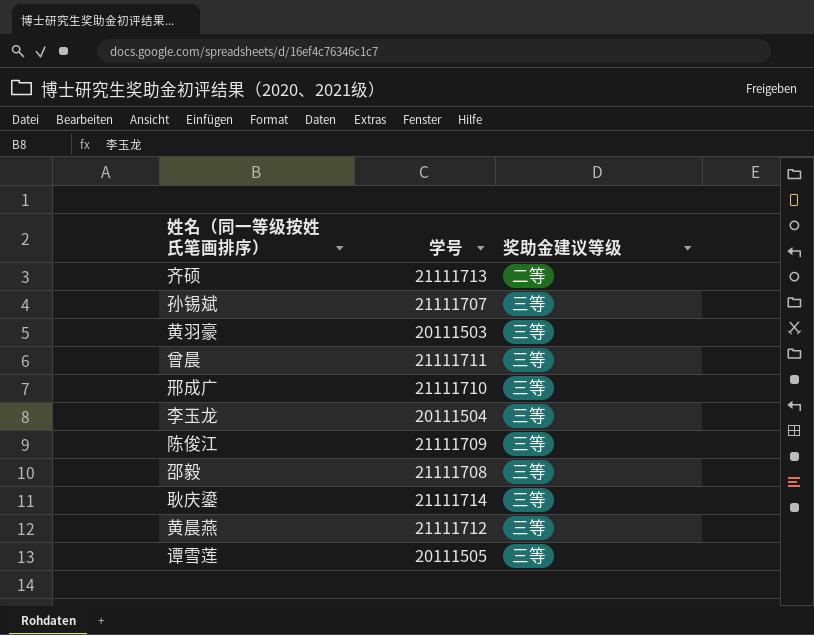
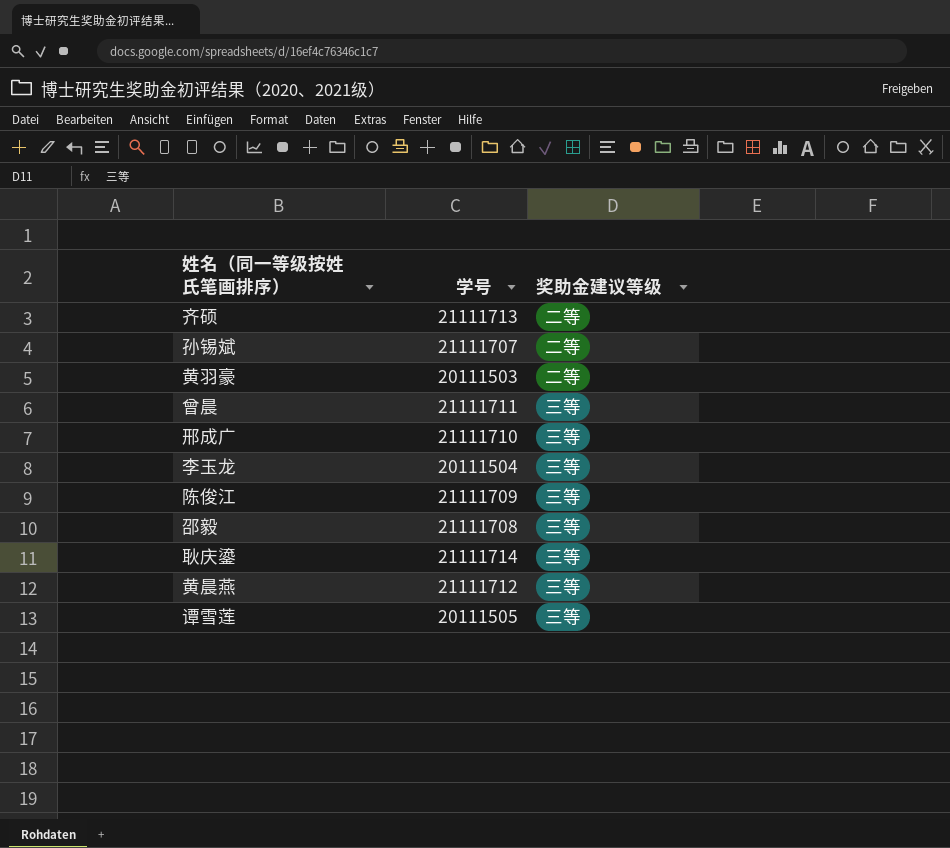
孙锡斌 | 奖助金建议等级: 三等 -> 二等
黄羽豪 | 奖助金建议等级: 三等 -> 二等

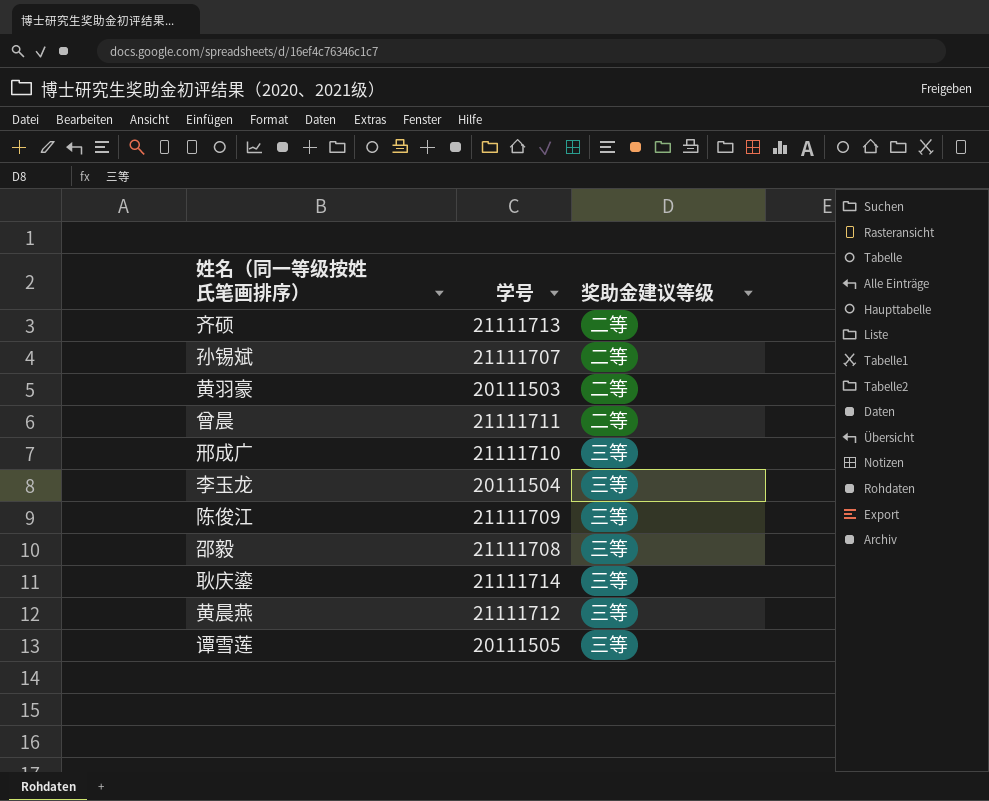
曾晨 | 奖助金建议等级: 三等 -> 二等

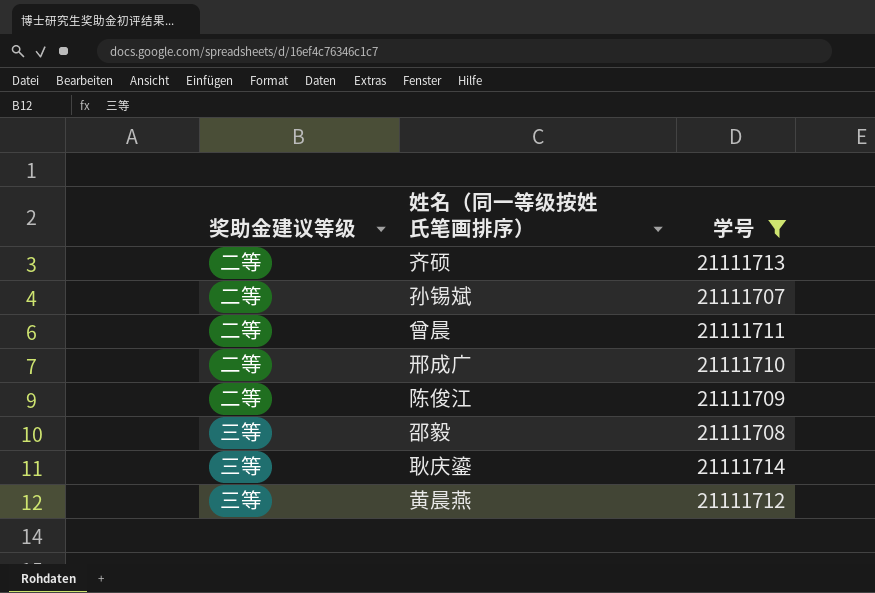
filter: none -> 学号 >= 21111707
column 奖助金建议等级 | position: 3 -> 1
邢成广 | 奖助金建议等级: 三等 -> 二等
陈俊江 | 奖助金建议等级: 三等 -> 二等

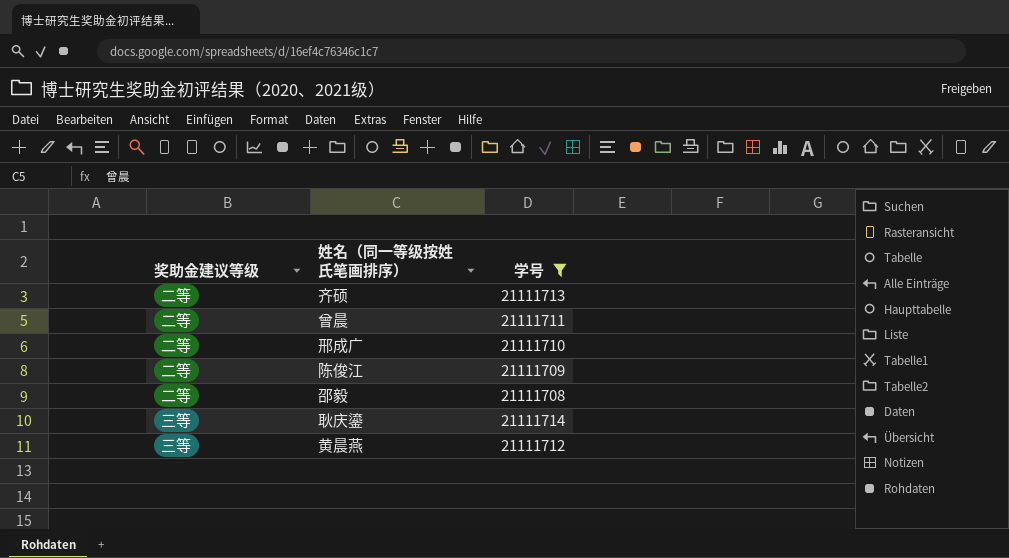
row 孙锡斌: 二等 | 21111707 -> none
邵毅 | 奖助金建议等级: 三等 -> 二等

